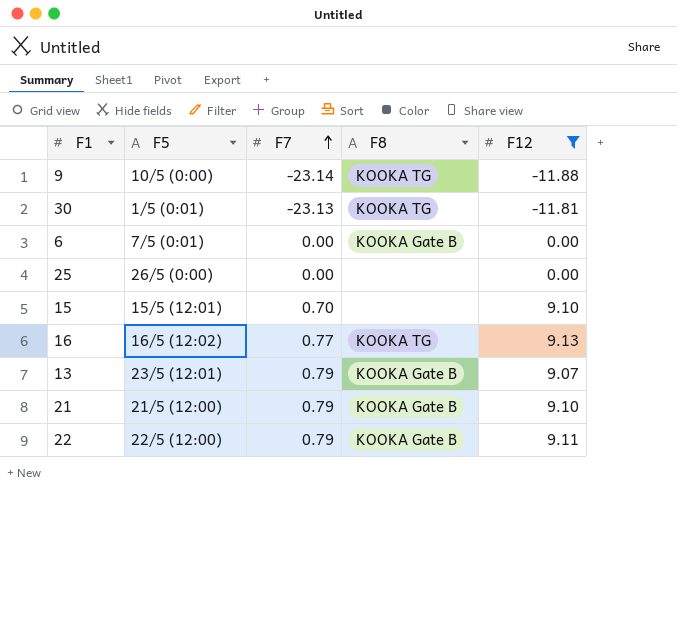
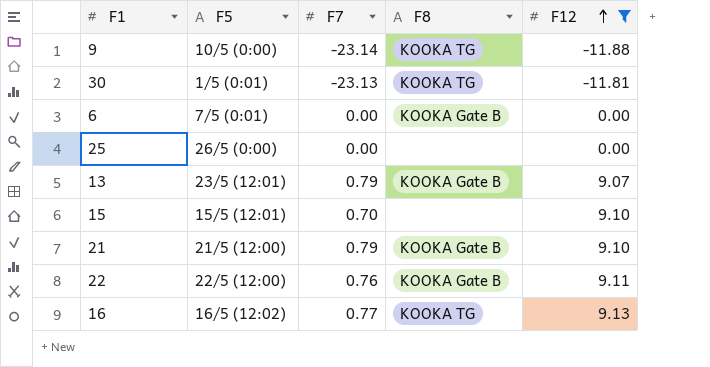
row order: F7 ascending -> F12 ascending
22 | F7: 0.79 -> 0.76

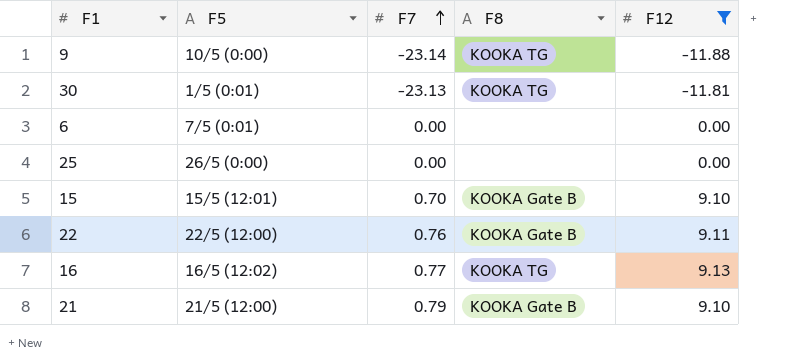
row order: F12 ascending -> F7 ascending
row 13: 23/5 (12:01) | 0.79 | KOOKA Gate B | 9.07 -> none
6 | F8: KOOKA Gate B -> none
15 | F8: none -> KOOKA Gate B

